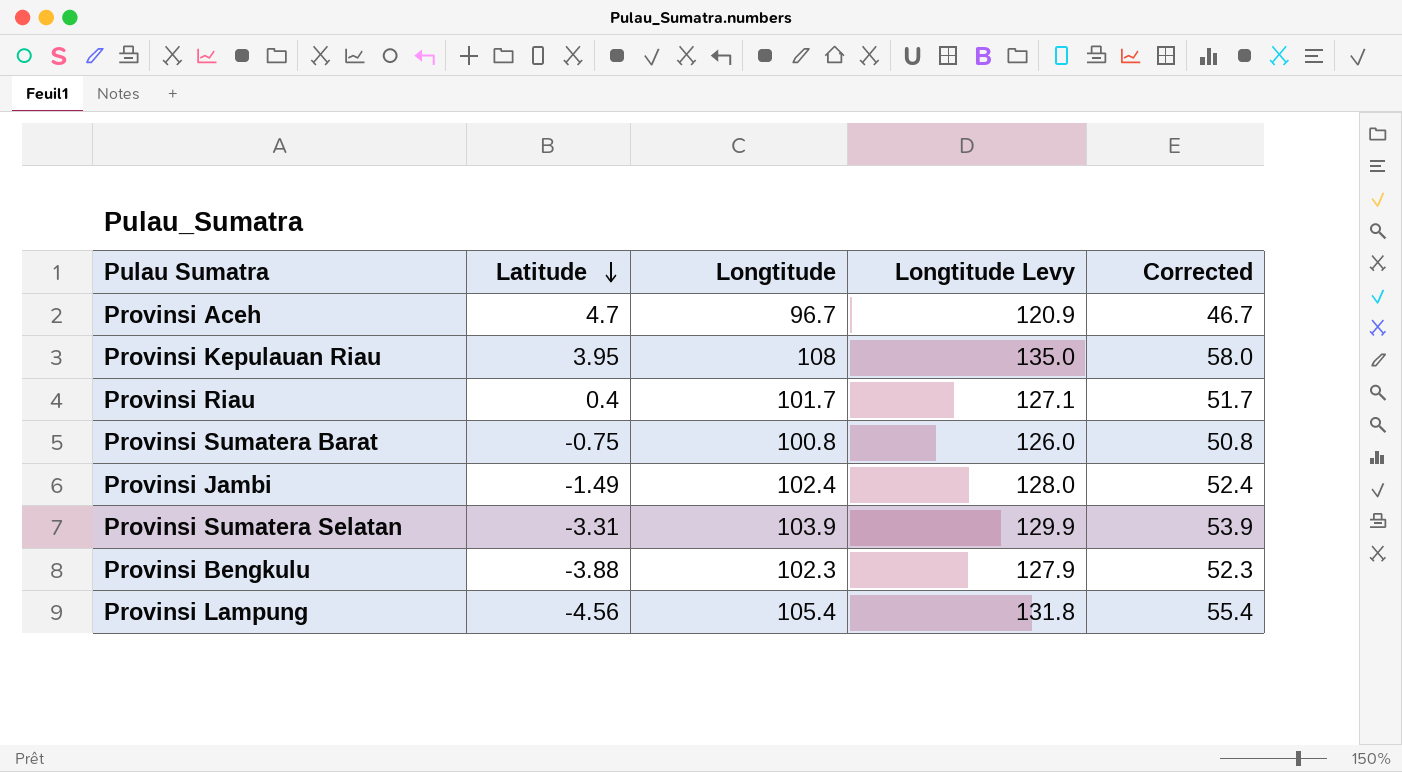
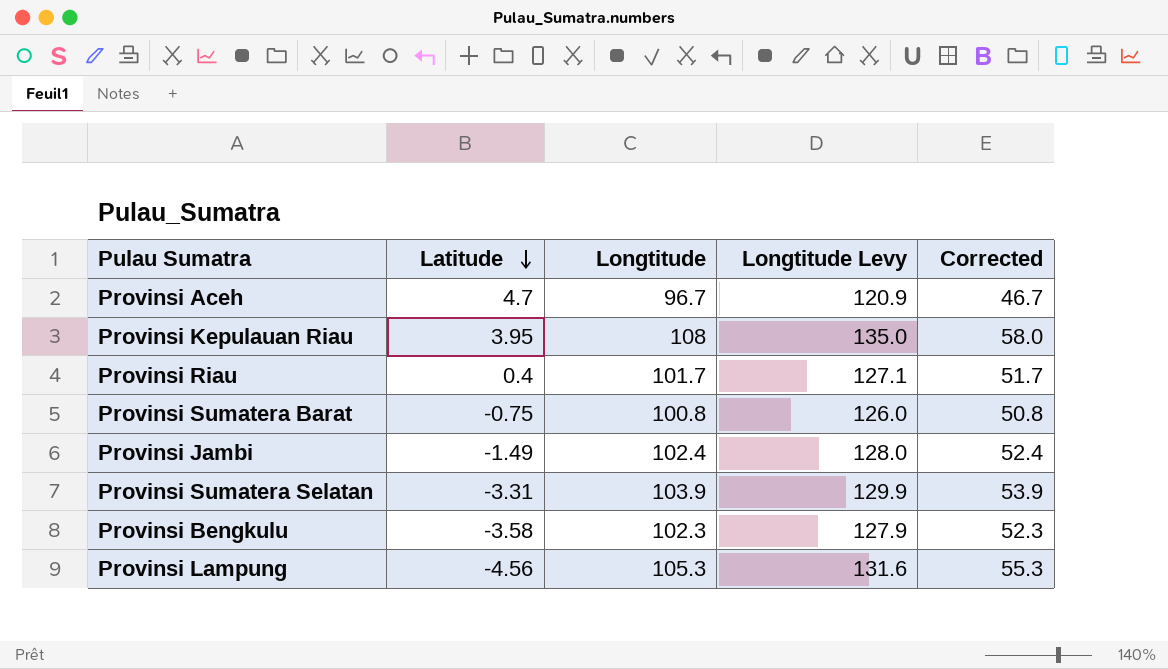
Provinsi Bengkulu | Latitude: -3.88 -> -3.58
Provinsi Lampung | Longtitude: 105.4 -> 105.3
Provinsi Lampung | Longtitude Levy: 131.8 -> 131.6
Provinsi Lampung | Corrected: 55.4 -> 55.3

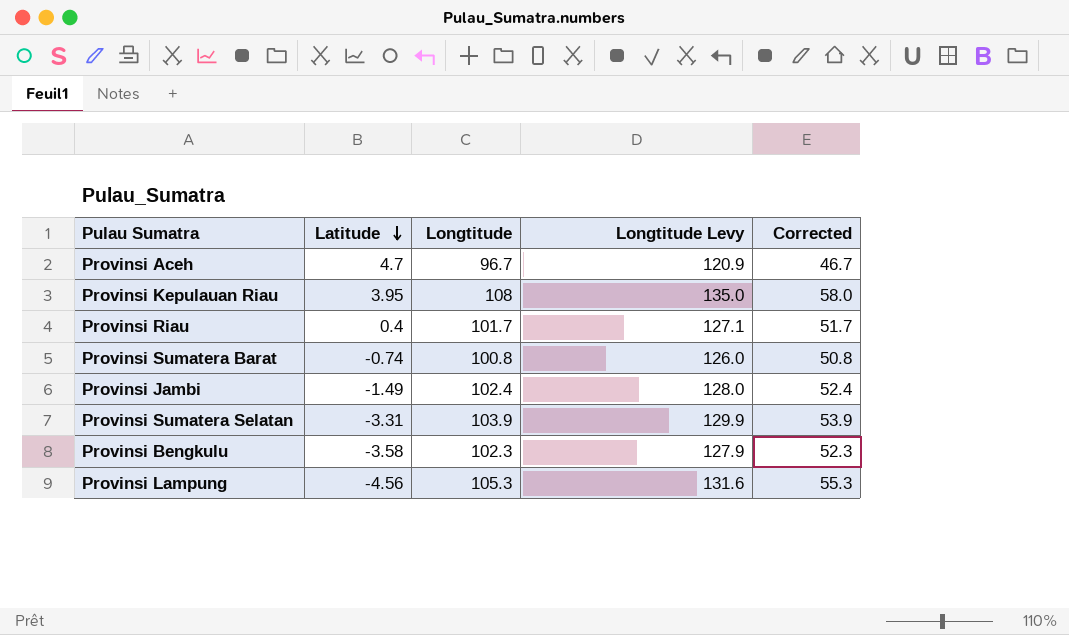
Provinsi Sumatera Barat | Latitude: -0.75 -> -0.74

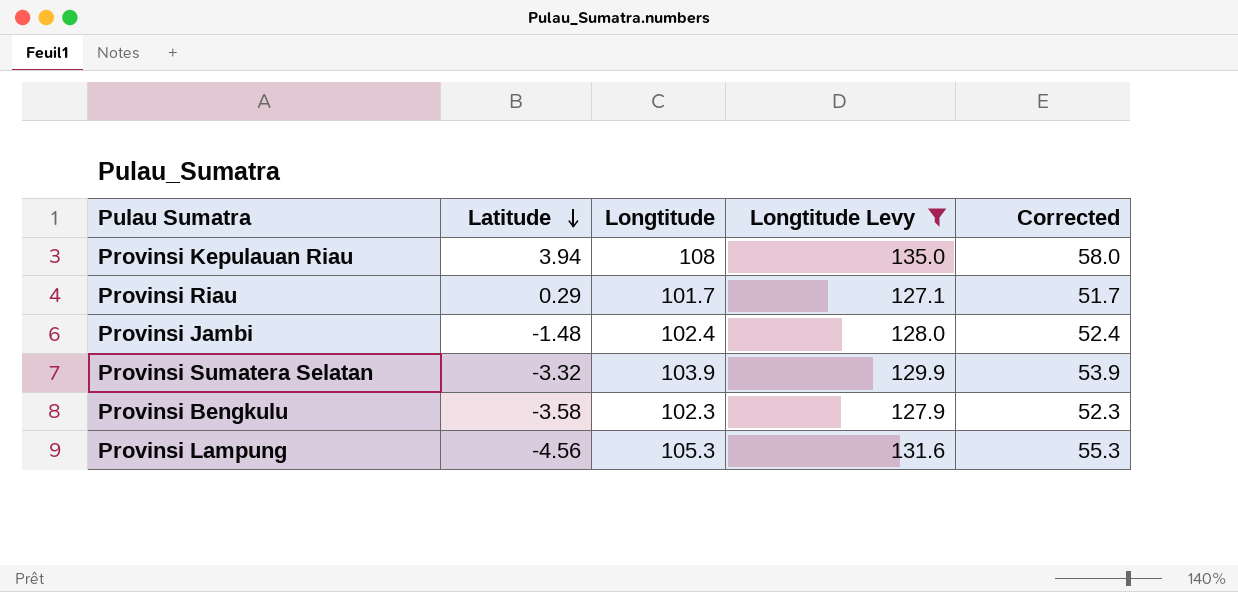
filter: none -> Longtitude Levy >= 127.1
Provinsi Kepulauan Riau | Latitude: 3.95 -> 3.94
Provinsi Riau | Latitude: 0.4 -> 0.29
Provinsi Jambi | Latitude: -1.49 -> -1.48
Provinsi Sumatera Selatan | Latitude: -3.31 -> -3.32

